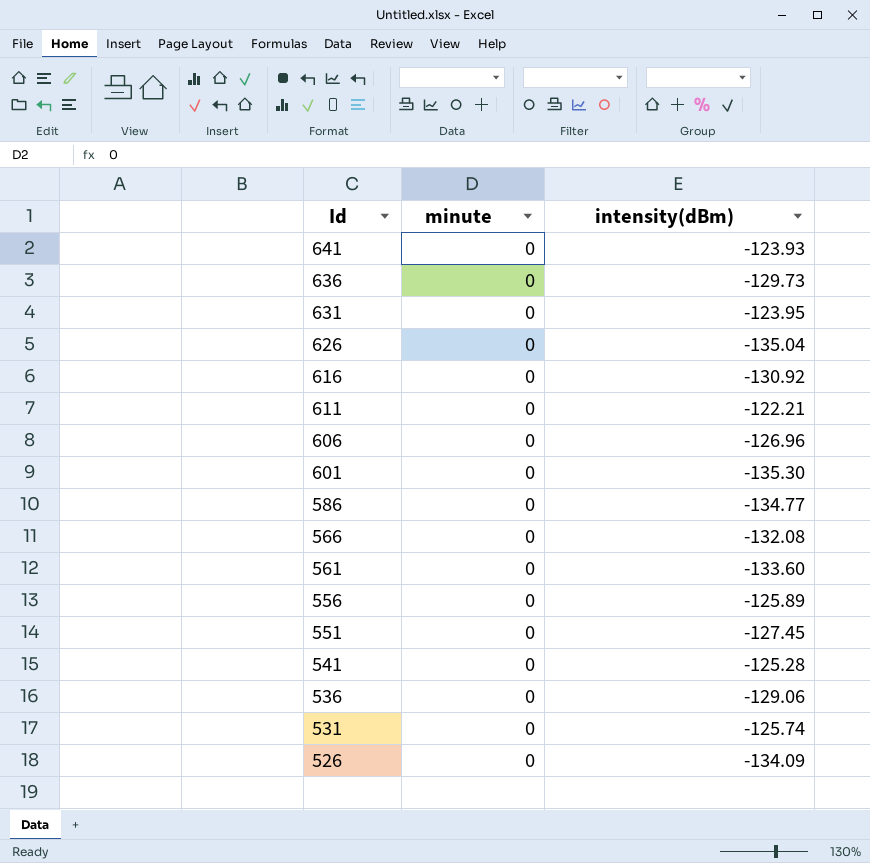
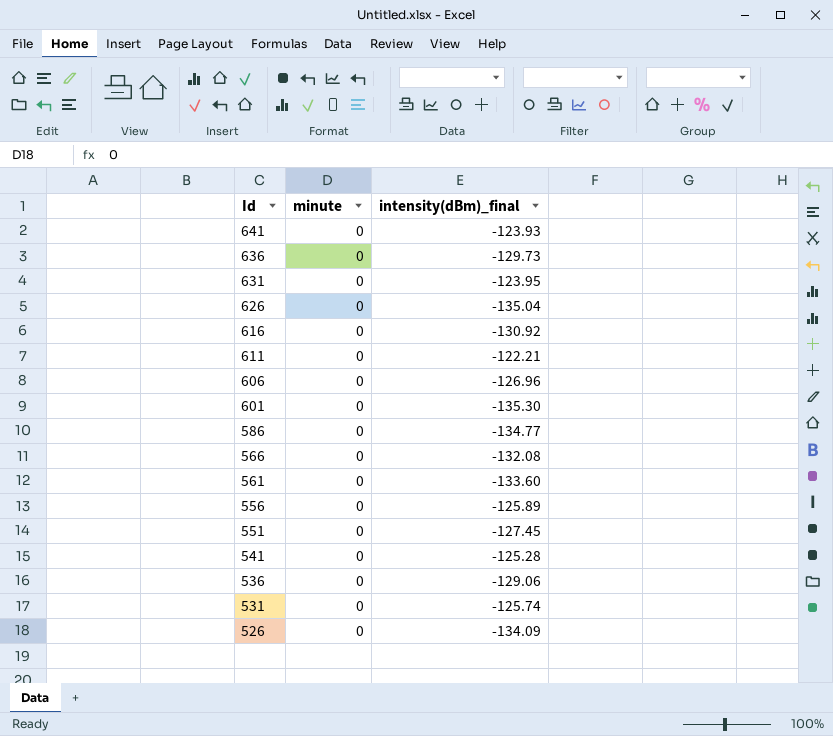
column name: intensity(dBm) -> intensity(dBm)_final

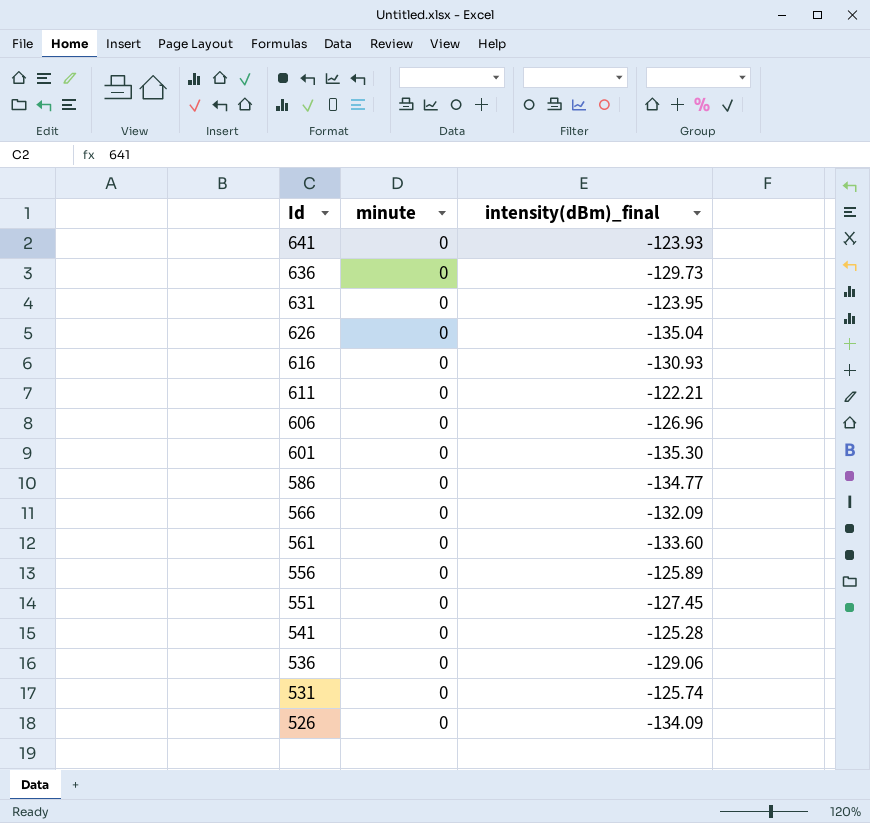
616 | intensity(dBm)_final: -130.92 -> -130.93
566 | intensity(dBm)_final: -132.08 -> -132.09

